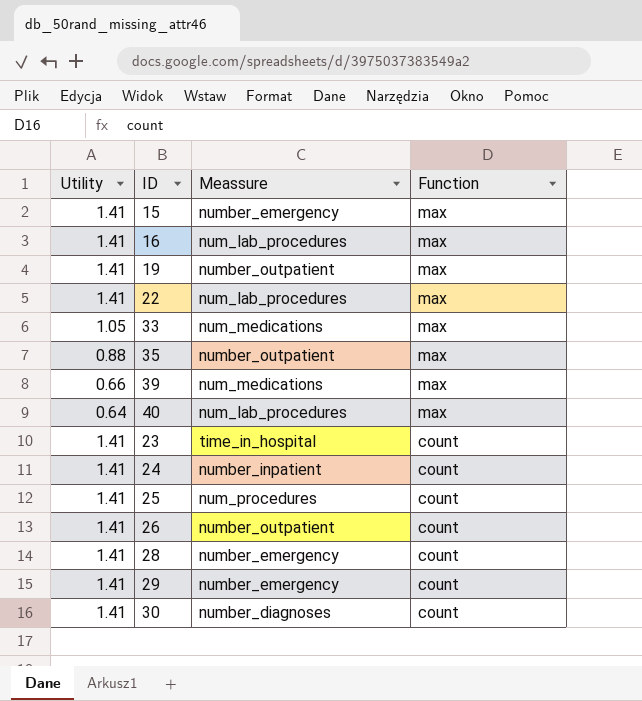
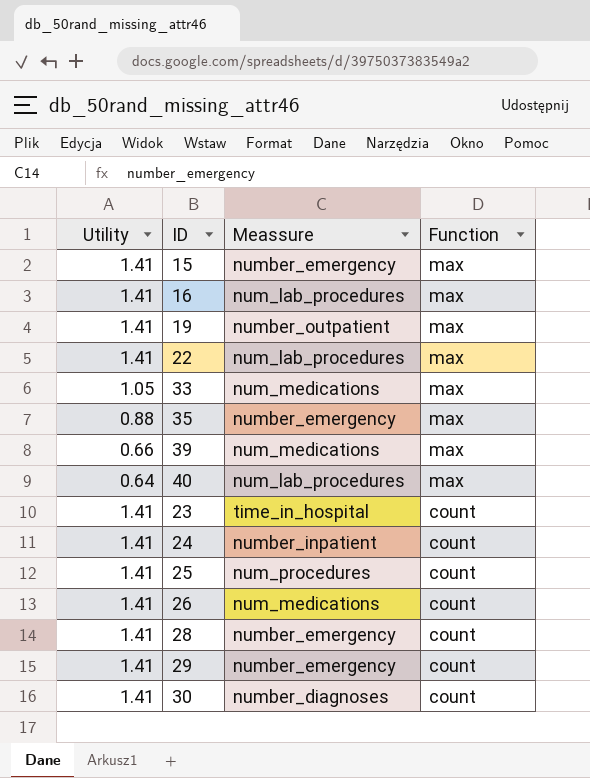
35 | Meassure: number_outpatient -> number_emergency
26 | Meassure: number_outpatient -> num_medications

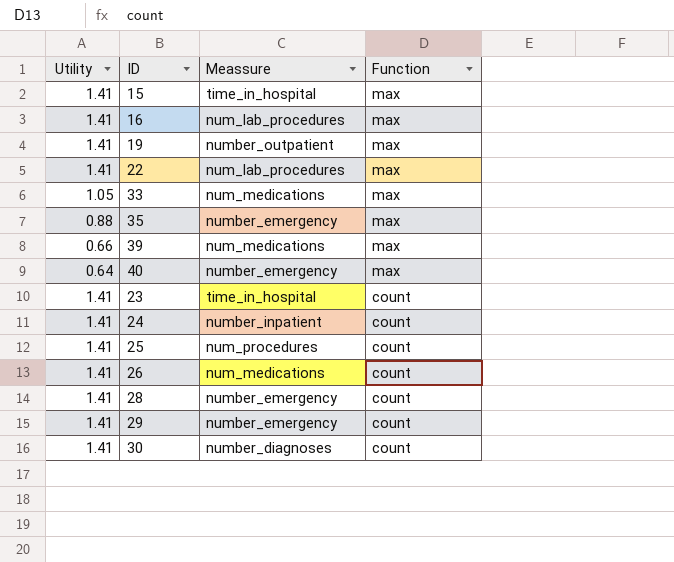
15 | Meassure: number_emergency -> time_in_hospital
40 | Meassure: num_lab_procedures -> number_emergency

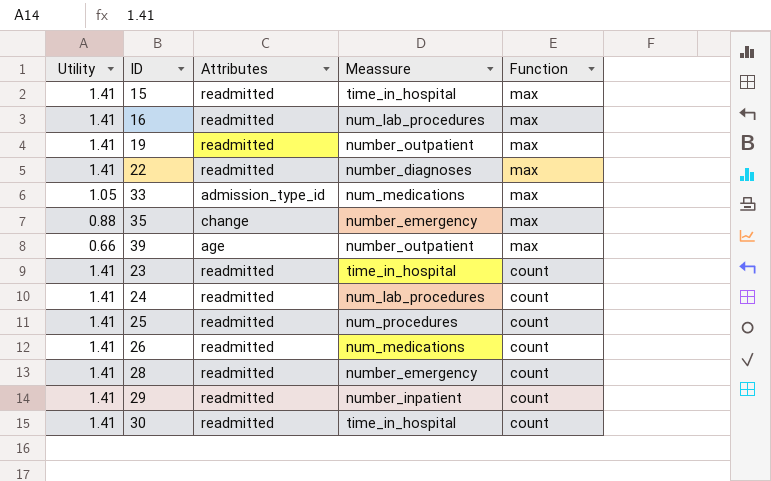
column Attributes | position: none -> 3
row 40: 0.64 | number_emergency | max -> none
22 | Meassure: num_lab_procedures -> number_diagnoses
39 | Meassure: num_medications -> number_outpatient
24 | Meassure: number_inpatient -> num_lab_procedures
29 | Meassure: number_emergency -> number_inpatient
30 | Meassure: number_diagnoses -> time_in_hospital

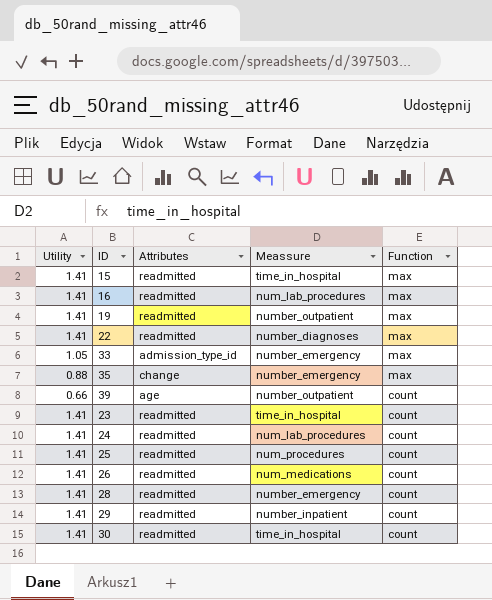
33 | Meassure: num_medications -> number_emergency
39 | Function: max -> count

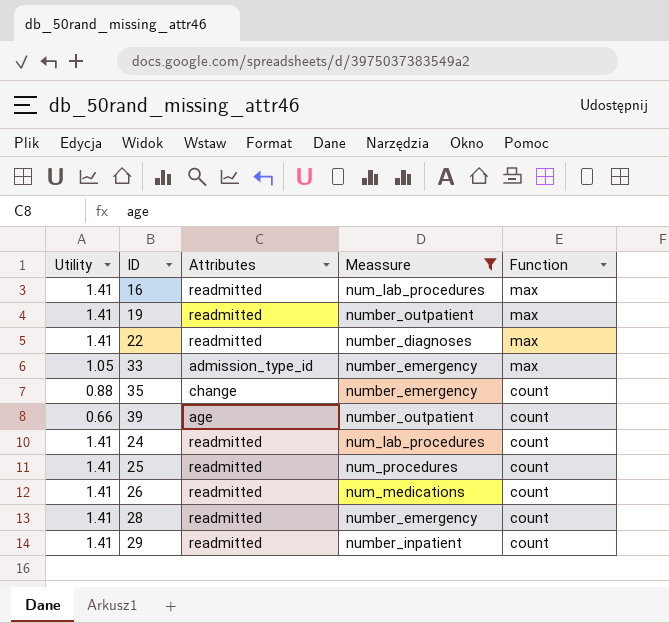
filter: none -> Meassure != time_in_hospital
35 | Function: max -> count

